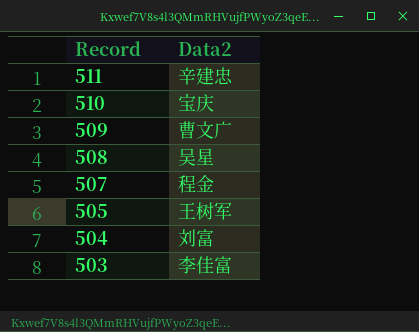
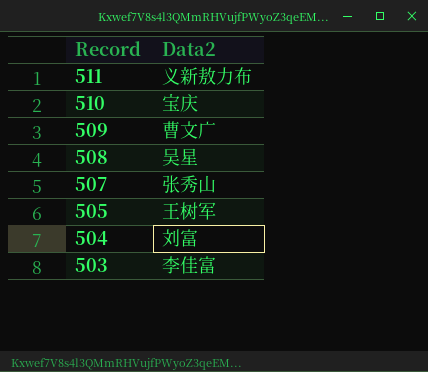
511 | Data2: 辛建忠 -> 义新敖力布
507 | Data2: 程金 -> 张秀山

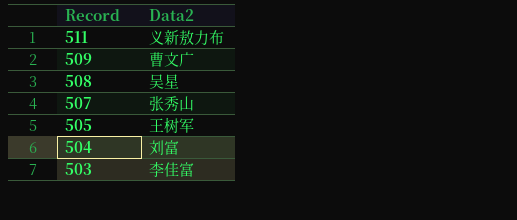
row 510: 宝庆 -> none

